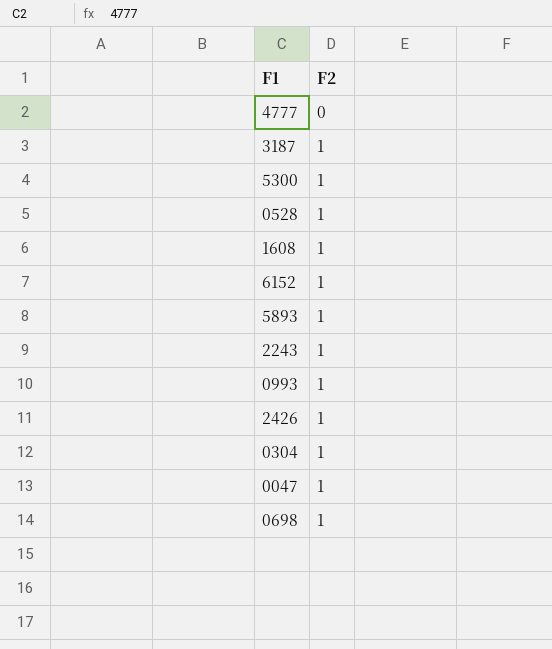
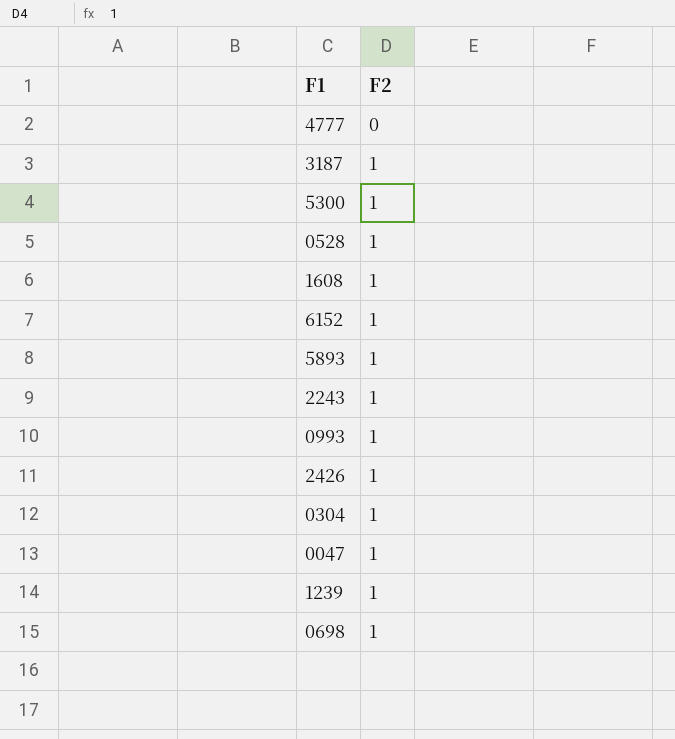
row 1239: none -> 1

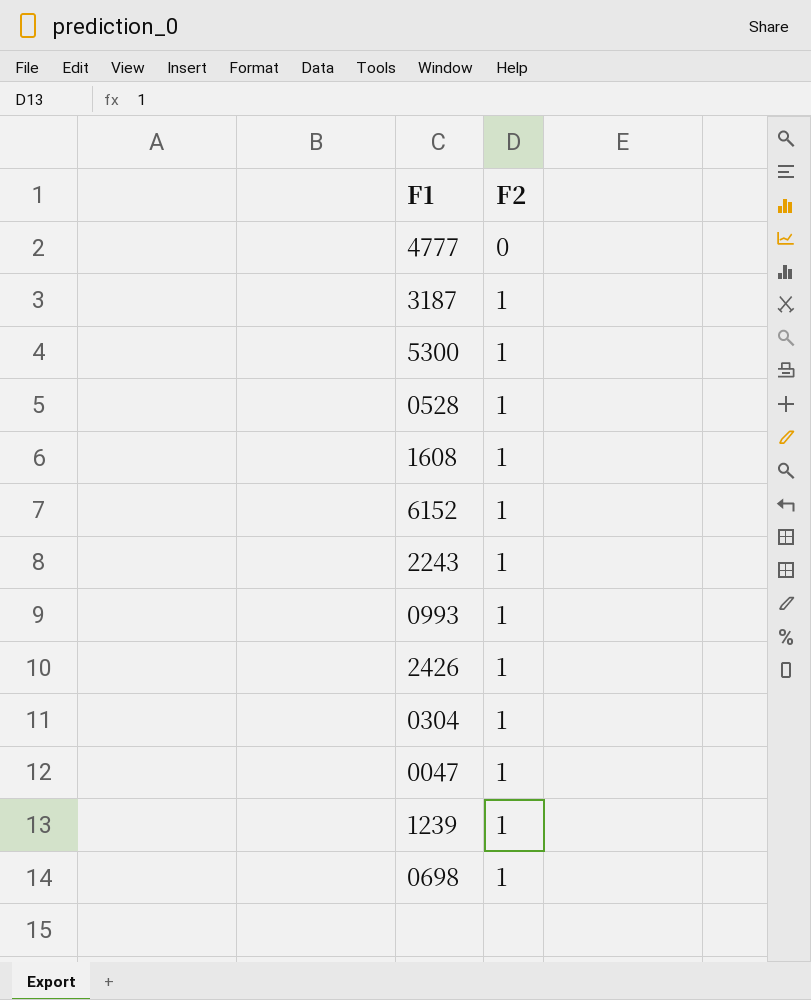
row 5893: 1 -> none

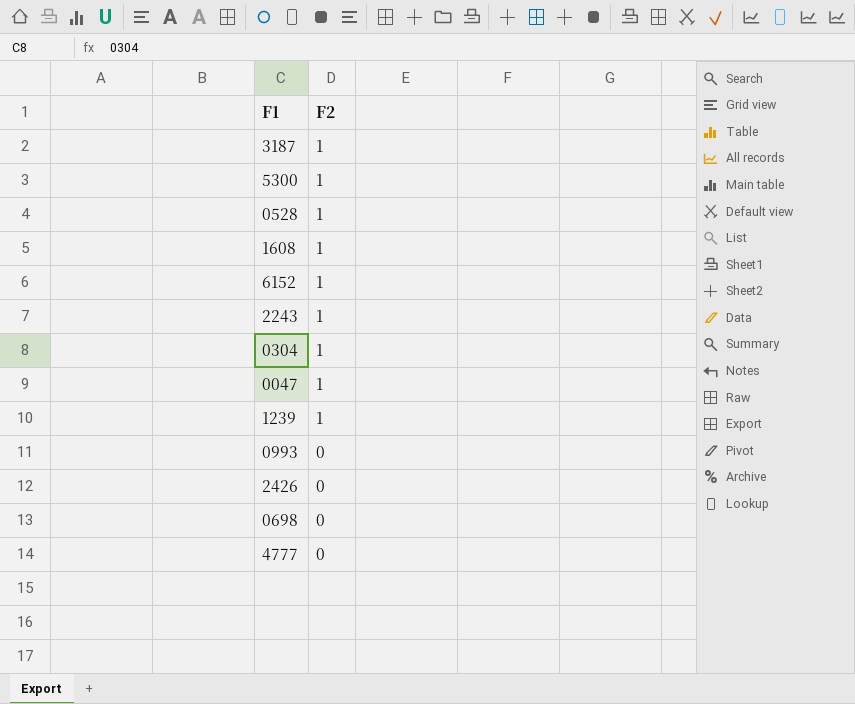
row order: F2 ascending -> F2 descending
0993 | F2: 1 -> 0
2426 | F2: 1 -> 0
0698 | F2: 1 -> 0

